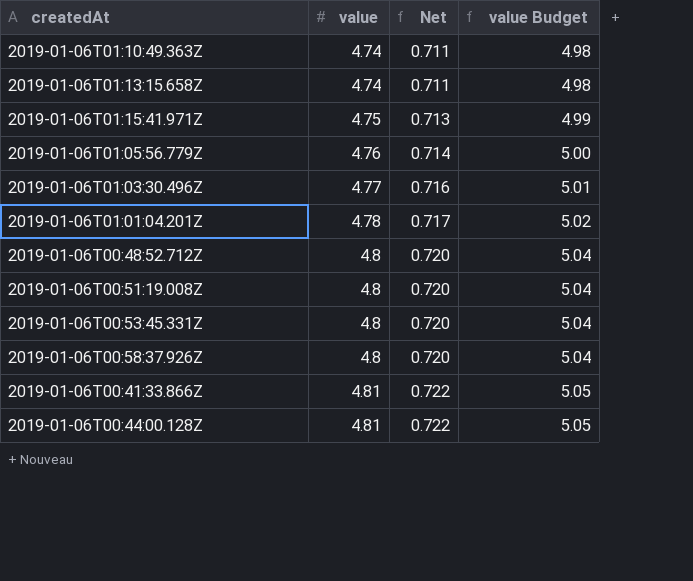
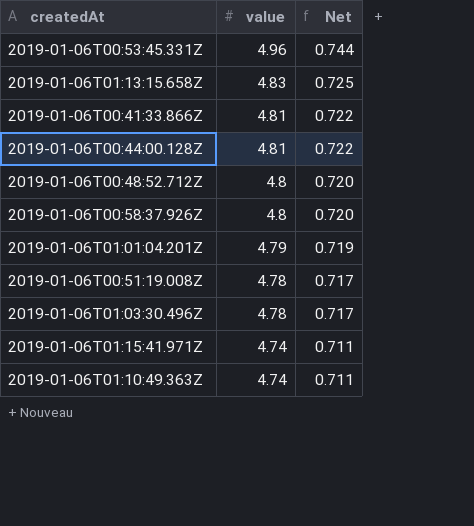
row order: value ascending -> value descending
column value Budget | formula: [value] * 1.05 -> none
row 2019-01-06T01:05:56.779Z: 4.76 | 0.714 | 5.00 -> none
2019-01-06T00:53:45.331Z | value: 4.8 -> 4.96
2019-01-06T00:53:45.331Z | Net: 0.720 -> 0.744
2019-01-06T01:13:15.658Z | value: 4.74 -> 4.83
2019-01-06T01:13:15.658Z | Net: 0.711 -> 0.725
2019-01-06T01:01:04.201Z | value: 4.78 -> 4.79
2019-01-06T01:01:04.201Z | Net: 0.717 -> 0.719
2019-01-06T00:51:19.008Z | value: 4.8 -> 4.78
2019-01-06T00:51:19.008Z | Net: 0.720 -> 0.717
2019-01-06T01:03:30.496Z | value: 4.77 -> 4.78
2019-01-06T01:03:30.496Z | Net: 0.716 -> 0.717
2019-01-06T01:15:41.971Z | value: 4.75 -> 4.74
2019-01-06T01:15:41.971Z | Net: 0.713 -> 0.711

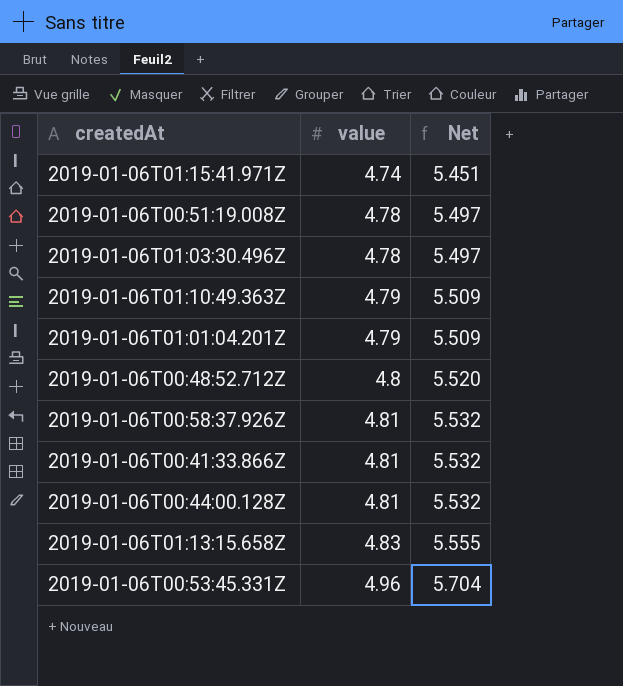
row order: value descending -> value ascending
column Net | formula: [value] * 0.15 -> [value] * 1.15
2019-01-06T01:10:49.363Z | value: 4.74 -> 4.79
2019-01-06T00:58:37.926Z | value: 4.8 -> 4.81

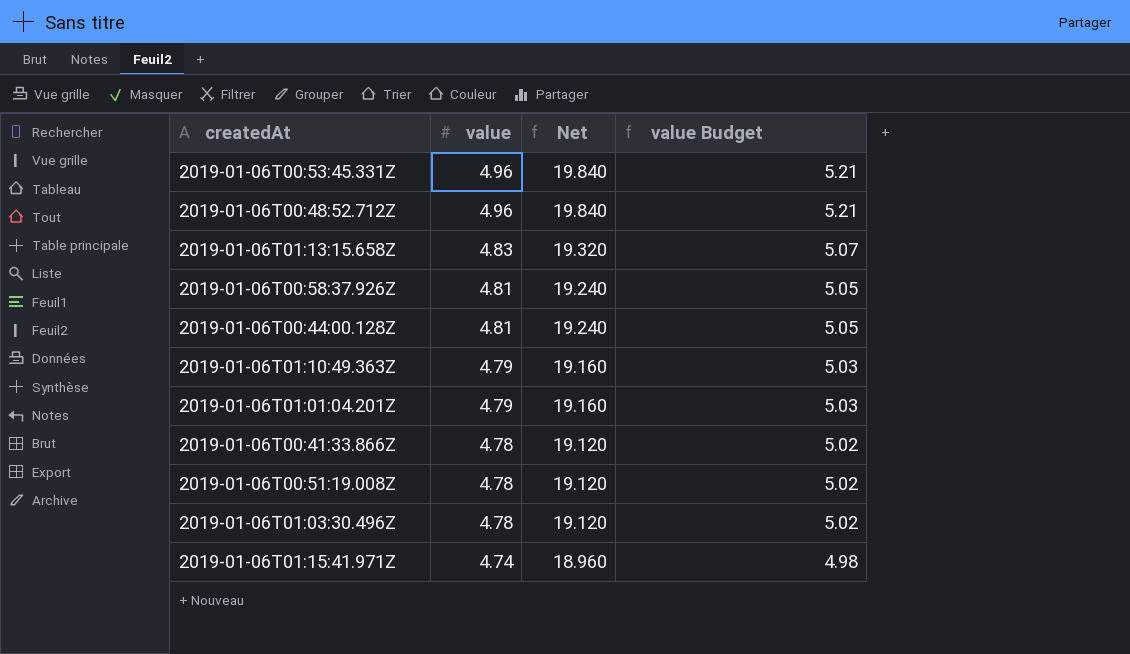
row order: value ascending -> value descending
column Net | formula: [value] * 1.15 -> [value] * 4
column value Budget | formula: none -> [value] * 1.05
2019-01-06T00:48:52.712Z | value: 4.8 -> 4.96
2019-01-06T00:41:33.866Z | value: 4.81 -> 4.78

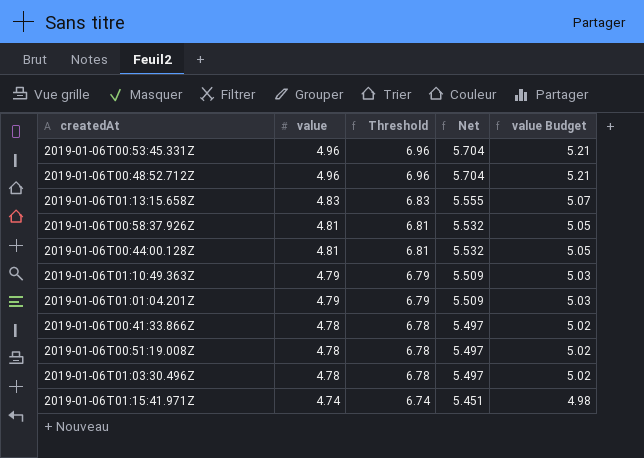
column Threshold | formula: none -> [value] + 2
column Net | formula: [value] * 4 -> [value] * 1.15

